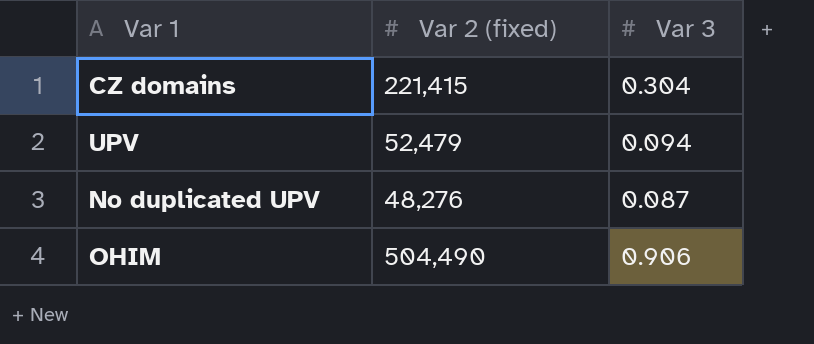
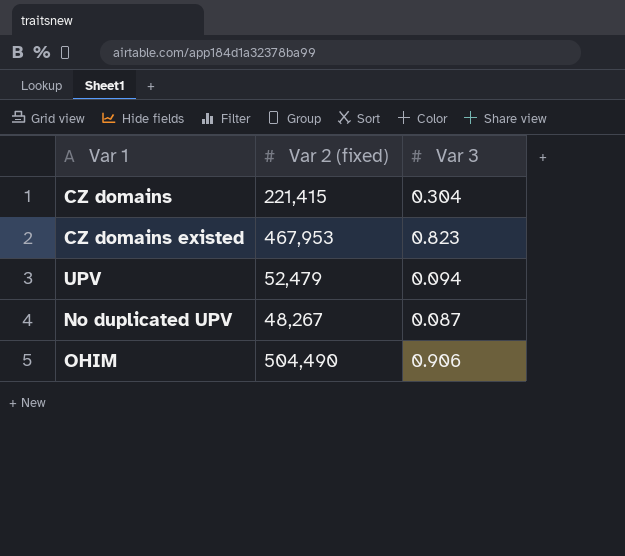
row CZ domains existed: none -> 467,953 | 0.823
No duplicated UPV | Var 2 (fixed): 48,276 -> 48,267

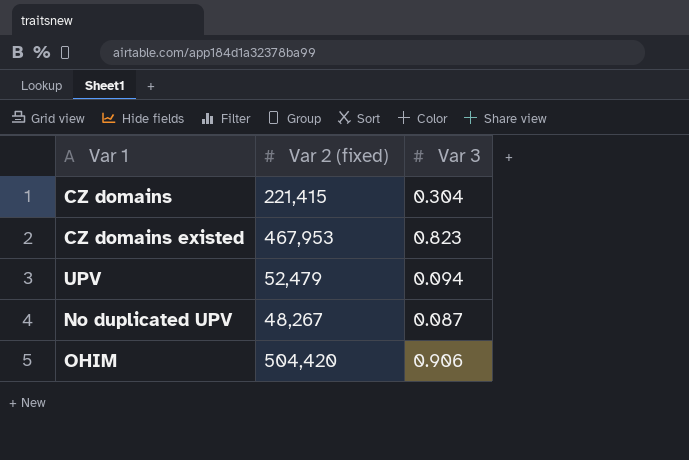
OHIM | Var 2 (fixed): 504,490 -> 504,420

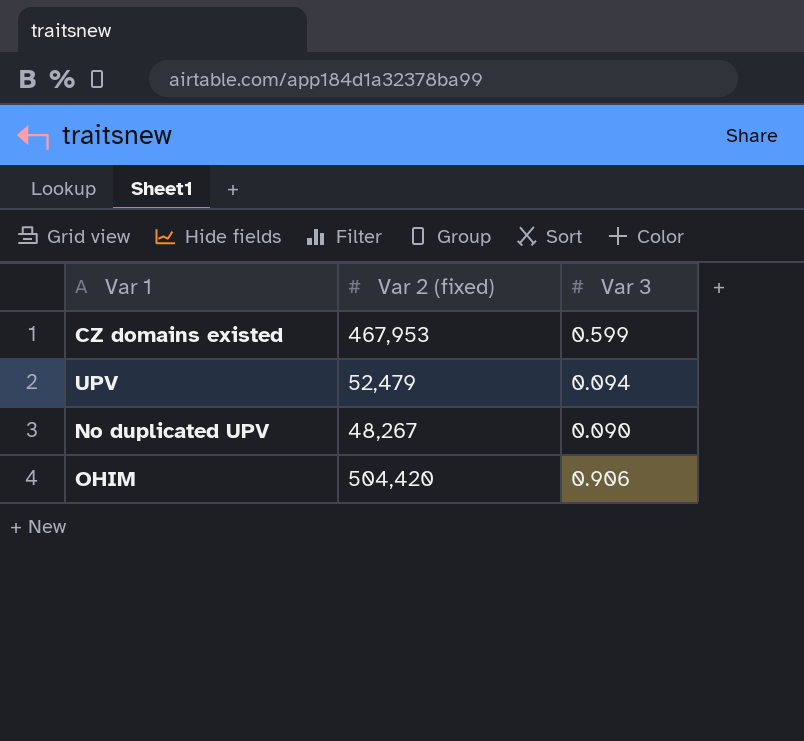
row CZ domains: 221,415 | 0.304 -> none
CZ domains existed | Var 3: 0.823 -> 0.599
No duplicated UPV | Var 3: 0.087 -> 0.090

